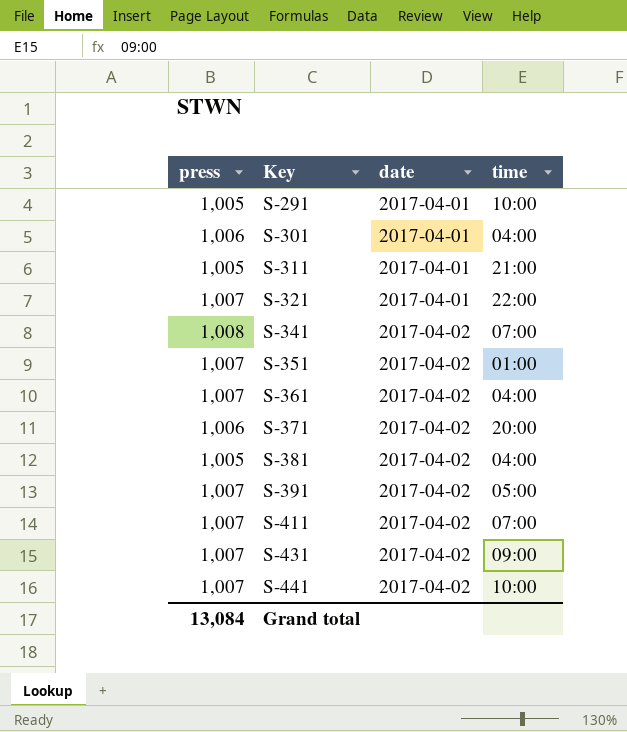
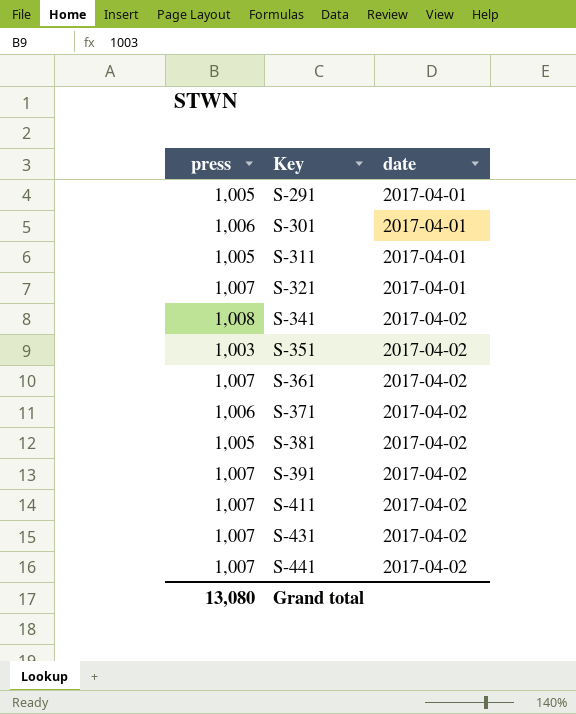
column time | position: 4 -> none
S-351 | press: 1,007 -> 1,003
Grand total | press: 13,084 -> 13,080

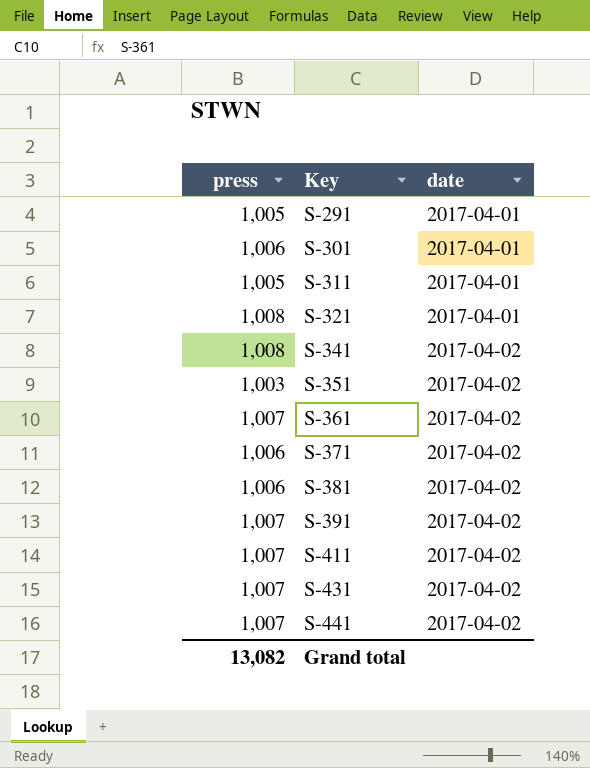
S-321 | press: 1,007 -> 1,008
S-381 | press: 1,005 -> 1,006
Grand total | press: 13,080 -> 13,082

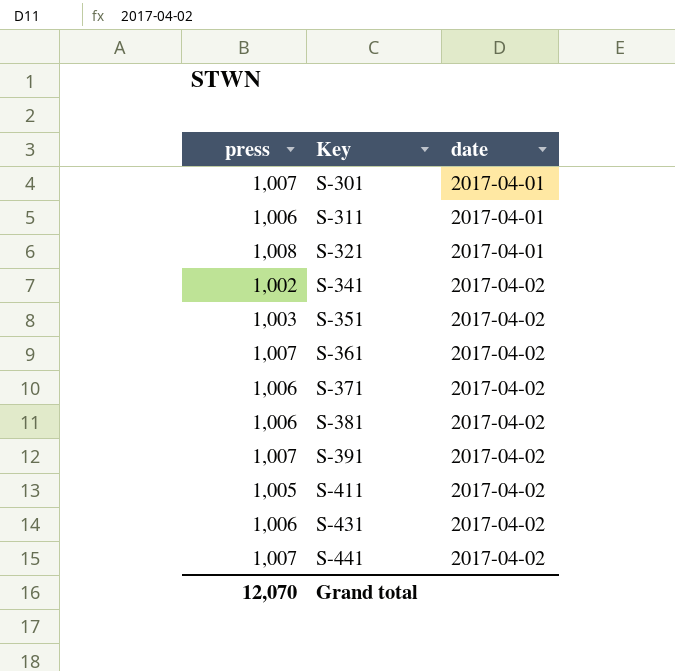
row S-291: 1,005 | 2017-04-01 -> none
S-301 | press: 1,006 -> 1,007
S-311 | press: 1,005 -> 1,006
S-341 | press: 1,008 -> 1,002
S-411 | press: 1,007 -> 1,005
S-431 | press: 1,007 -> 1,006
Grand total | press: 13,082 -> 12,070

